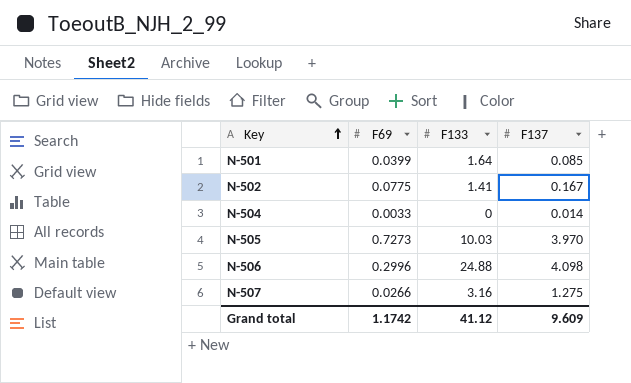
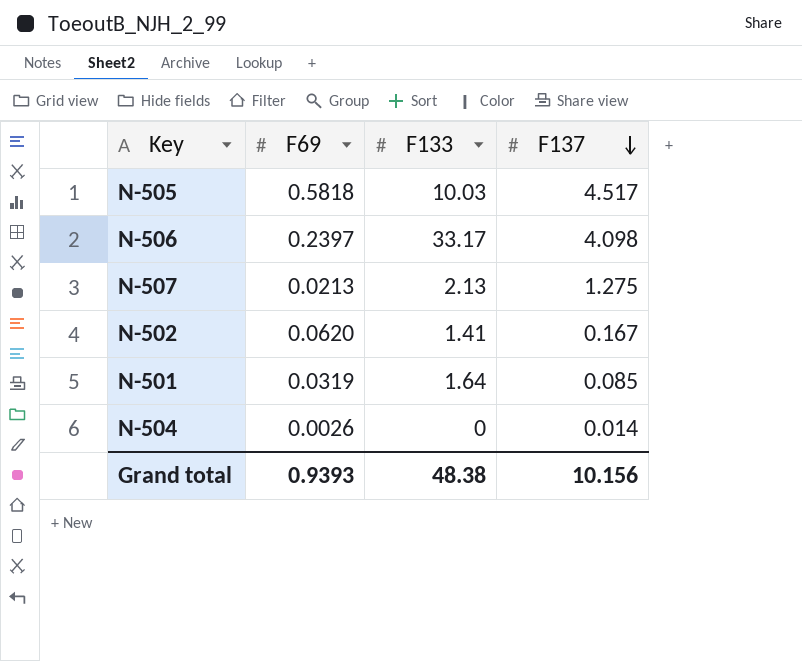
row order: Key ascending -> F137 descending
N-505 | F69: 0.7273 -> 0.5818
N-505 | F137: 3.970 -> 4.517
N-506 | F69: 0.2996 -> 0.2397
N-506 | F133: 24.88 -> 33.17
N-507 | F69: 0.0266 -> 0.0213
N-507 | F133: 3.16 -> 2.13
N-502 | F69: 0.0775 -> 0.0620
N-501 | F69: 0.0399 -> 0.0319
N-504 | F69: 0.0033 -> 0.0026
Grand total | F69: 1.1742 -> 0.9393
Grand total | F133: 41.12 -> 48.38
Grand total | F137: 9.609 -> 10.156

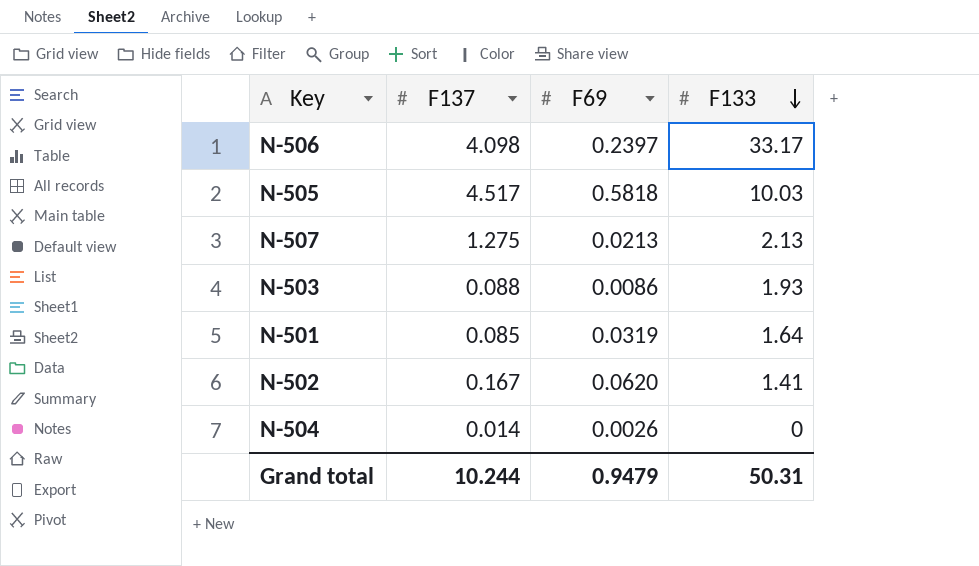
row order: F137 descending -> F133 descending
column F137 | position: 4 -> 2
row N-503: none -> 0.088 | 0.0086 | 1.93
Grand total | F137: 10.156 -> 10.244
Grand total | F69: 0.9393 -> 0.9479
Grand total | F133: 48.38 -> 50.31

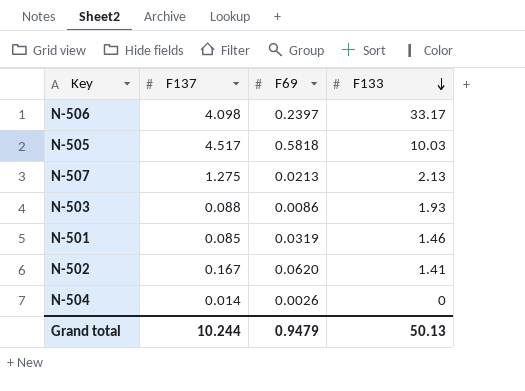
N-501 | F133: 1.64 -> 1.46
Grand total | F133: 50.31 -> 50.13

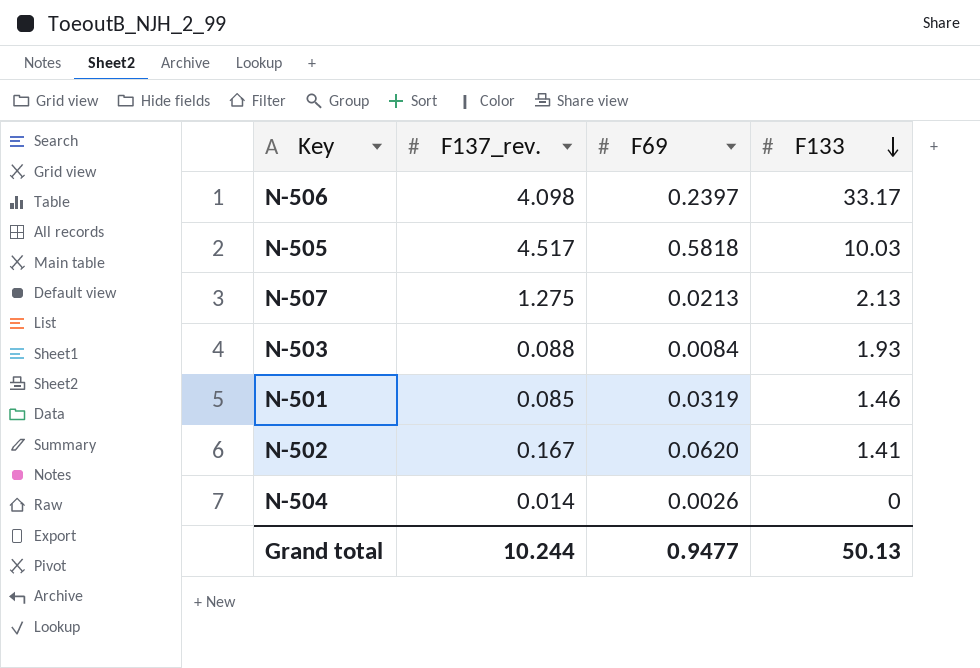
column name: F137 -> F137_rev.
N-503 | F69: 0.0086 -> 0.0084
Grand total | F69: 0.9479 -> 0.9477

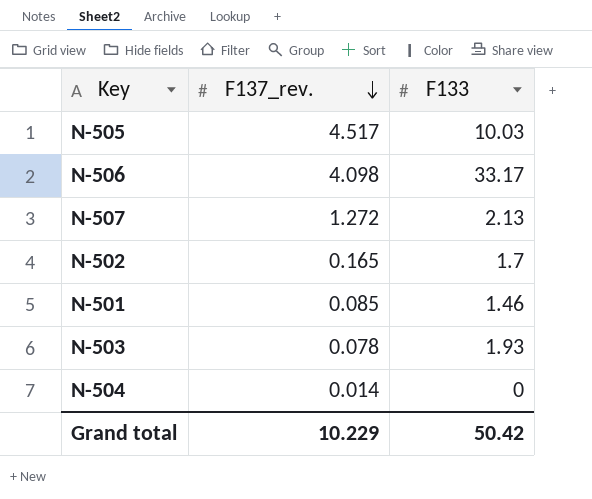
row order: F133 descending -> F137_rev. descending
column F69 | position: 3 -> none
N-507 | F137_rev.: 1.275 -> 1.272
N-502 | F137_rev.: 0.167 -> 0.165
N-502 | F133: 1.41 -> 1.7
N-503 | F137_rev.: 0.088 -> 0.078
Grand total | F137_rev.: 10.244 -> 10.229
Grand total | F133: 50.13 -> 50.42

